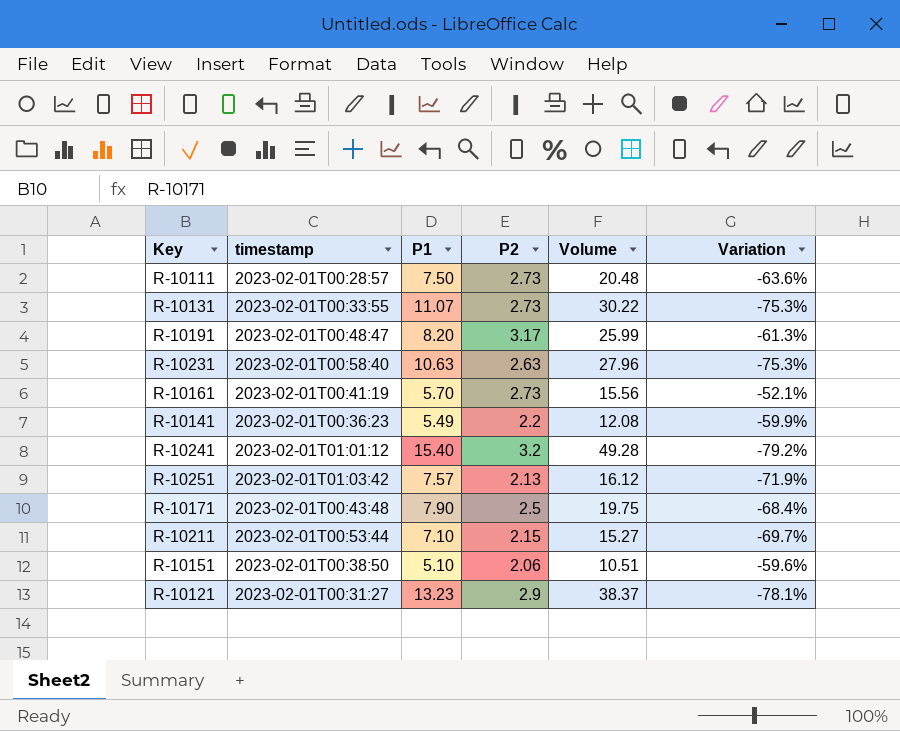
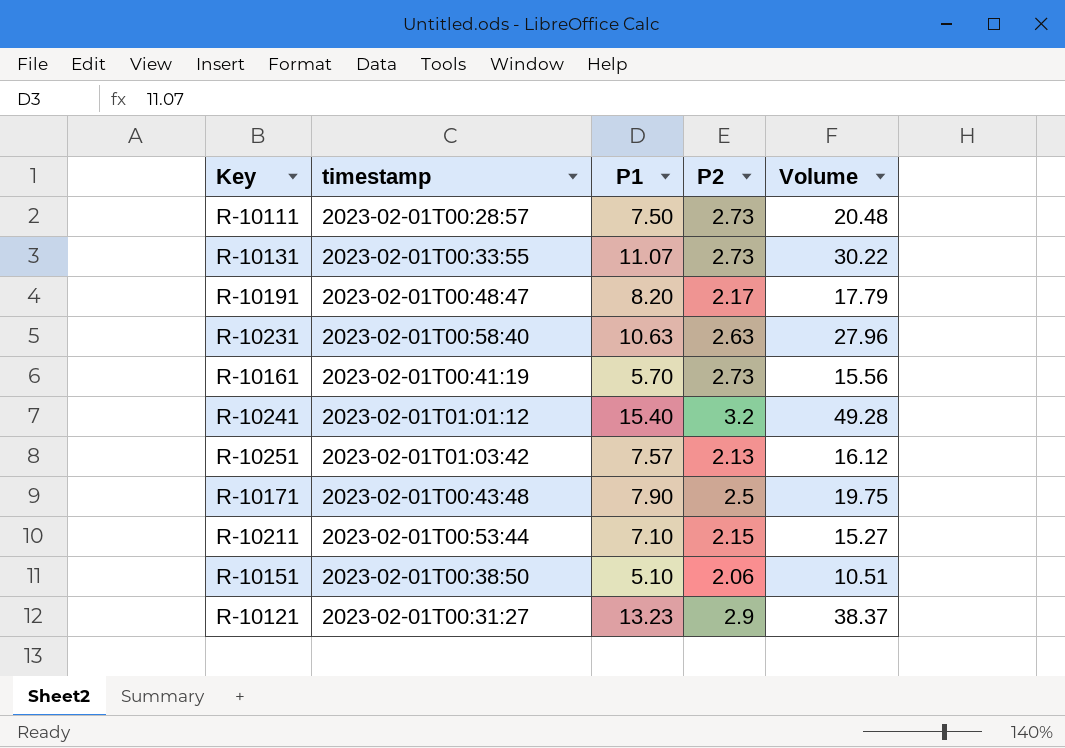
column Variation | formula: ([P2] - [P1]) / [P1] -> none
row R-10141: 2023-02-01T00:36:23 | 5.49 | 2.2 | 12.08 | -59.9% -> none
R-10191 | P2: 3.17 -> 2.17
R-10191 | Volume: 25.99 -> 17.79

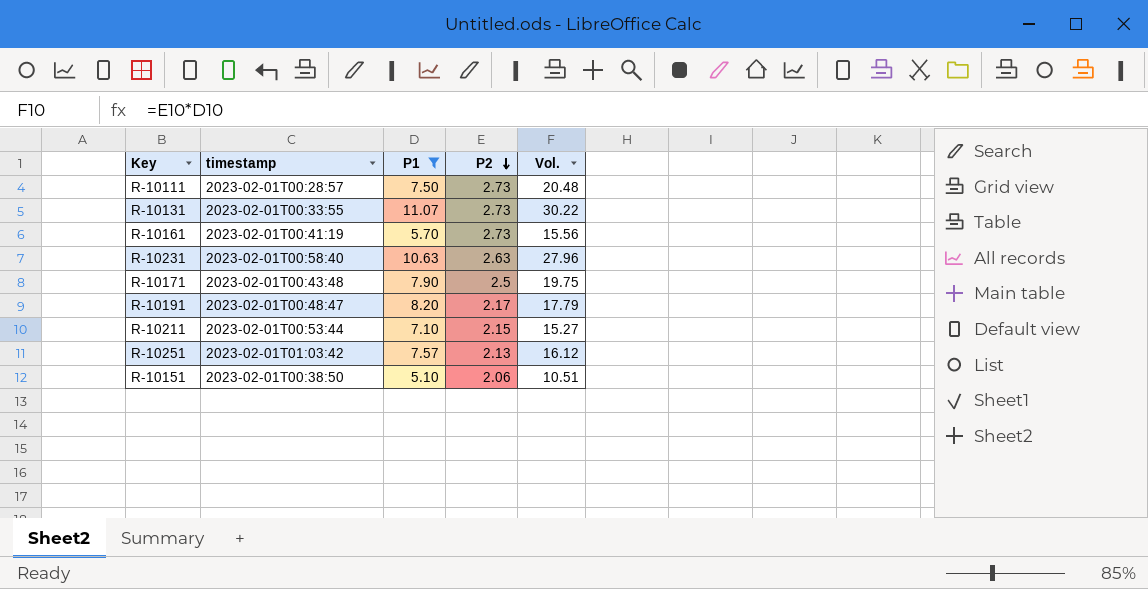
filter: none -> P1 <= 11.07
row order: none -> P2 descending
column name: Volume -> Vol.

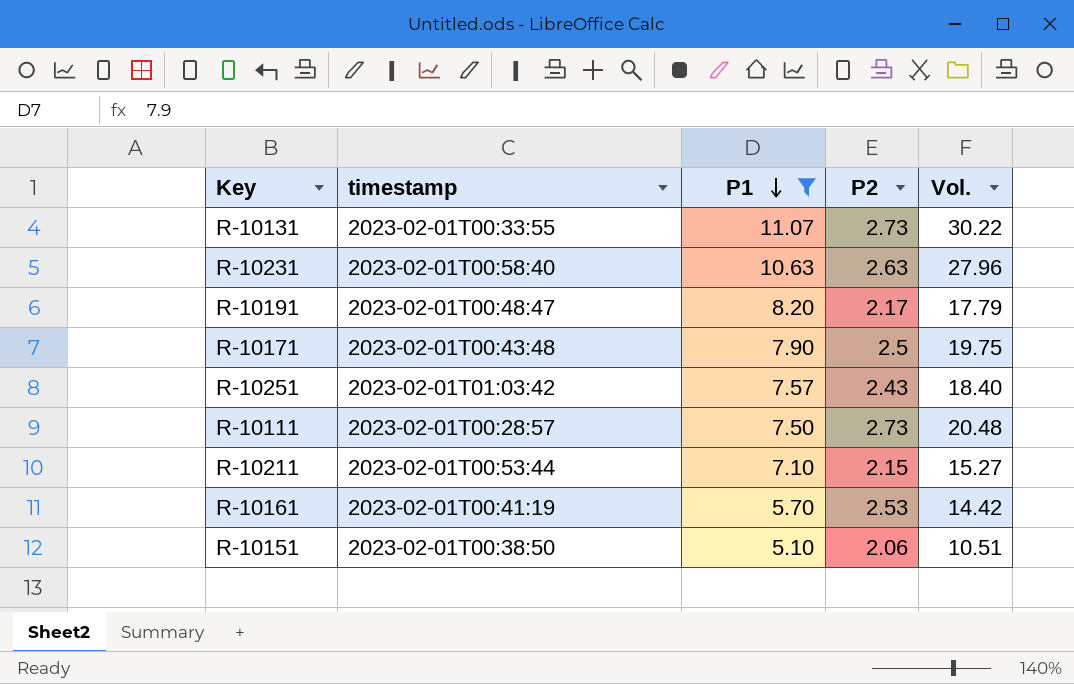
row order: P2 descending -> P1 descending
R-10251 | P2: 2.13 -> 2.43
R-10251 | Vol.: 16.12 -> 18.40
R-10161 | P2: 2.73 -> 2.53
R-10161 | Vol.: 15.56 -> 14.42

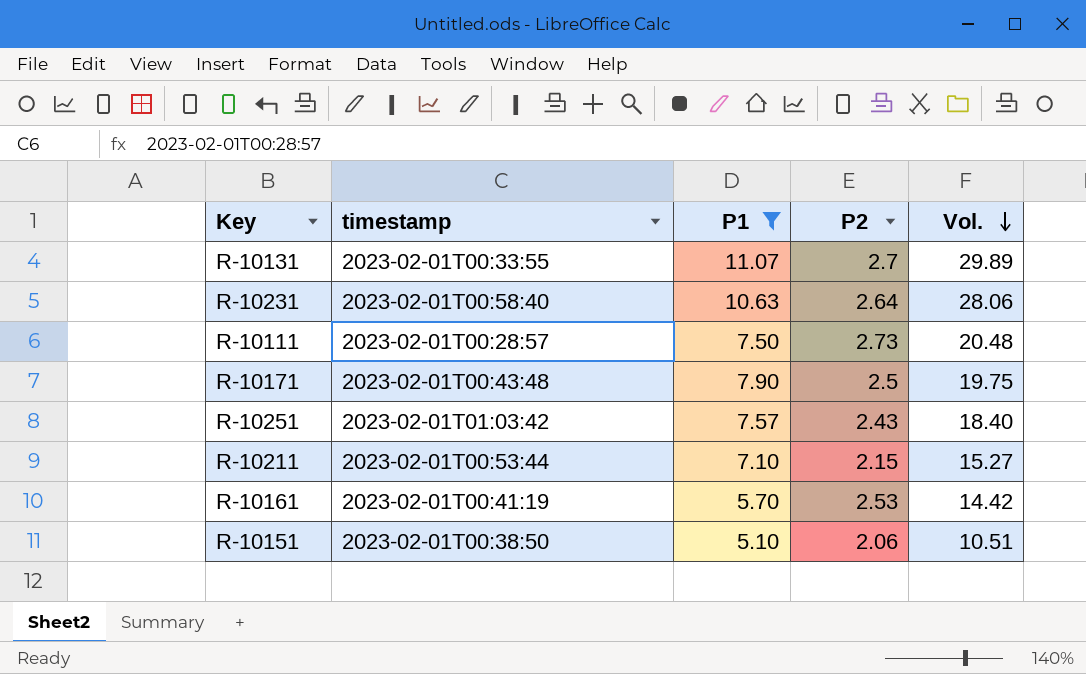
row order: P1 descending -> Vol. descending
row R-10191: 2023-02-01T00:48:47 | 8.20 | 2.17 | 17.79 -> none
R-10131 | P2: 2.73 -> 2.7
R-10131 | Vol.: 30.22 -> 29.89
R-10231 | P2: 2.63 -> 2.64
R-10231 | Vol.: 27.96 -> 28.06

